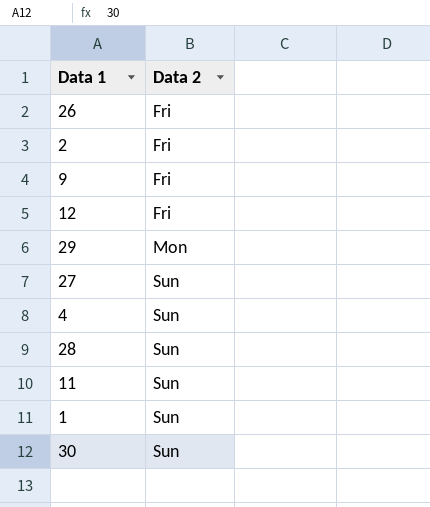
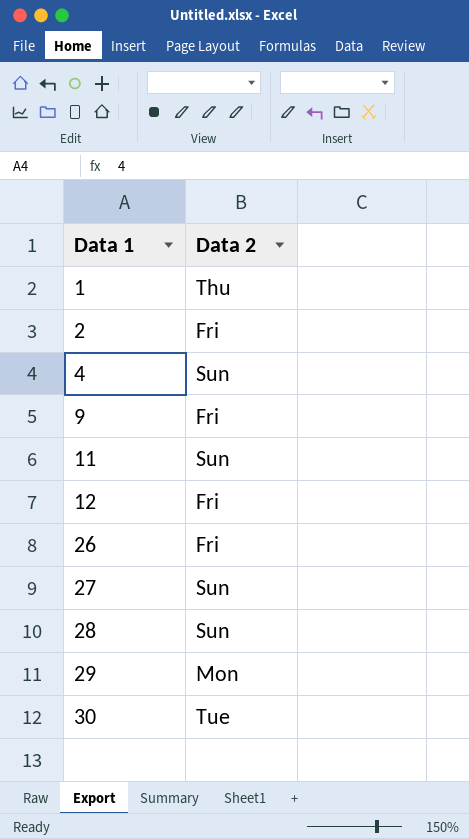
row order: Data 2 ascending -> Data 1 ascending
1 | Data 2: Sun -> Thu
30 | Data 2: Sun -> Tue

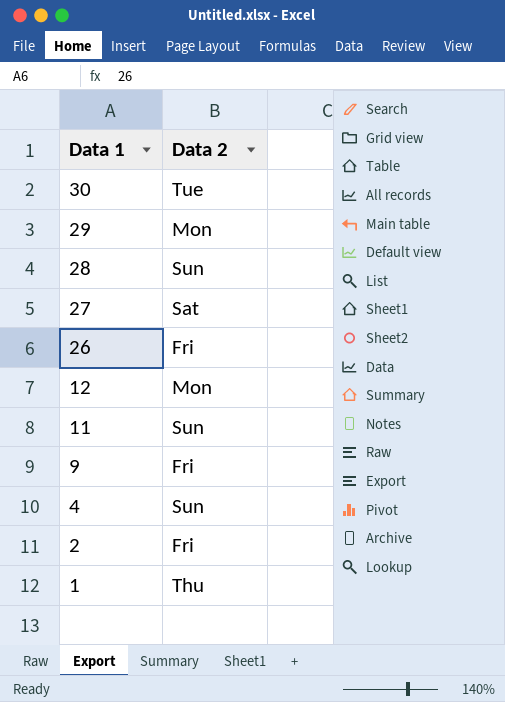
row order: Data 1 ascending -> Data 1 descending
27 | Data 2: Sun -> Sat
12 | Data 2: Fri -> Mon

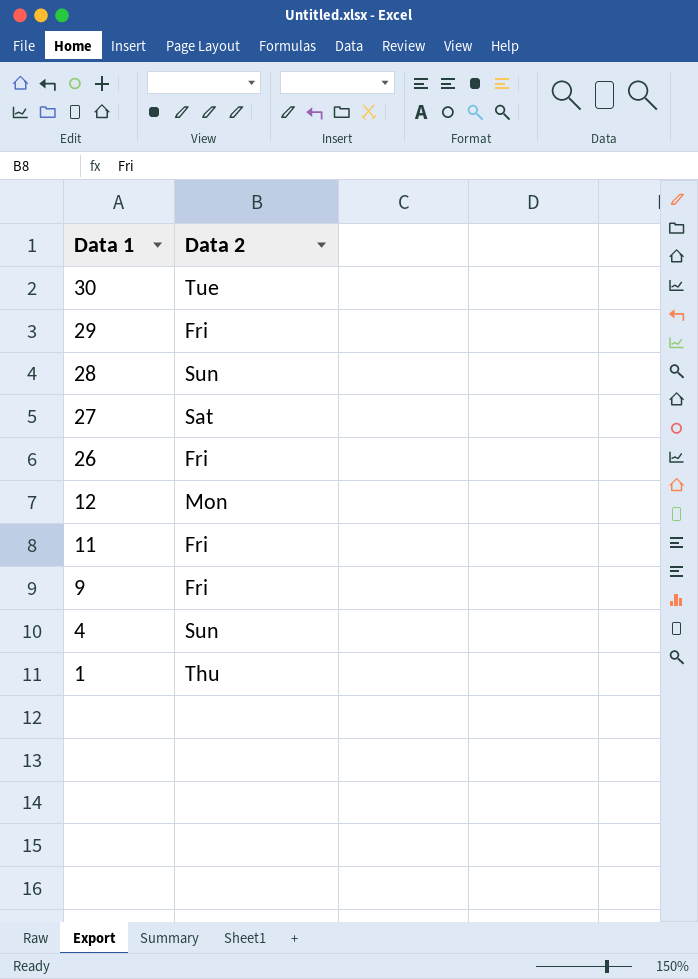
row 2: Fri -> none
29 | Data 2: Mon -> Fri
11 | Data 2: Sun -> Fri

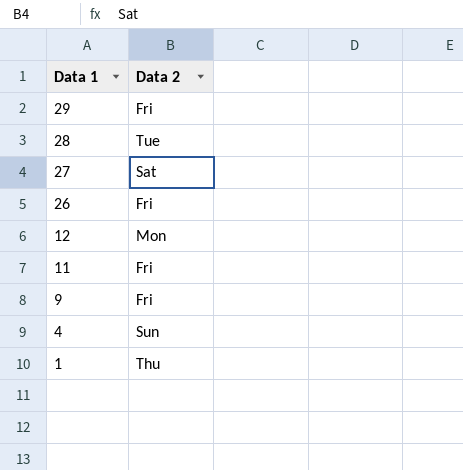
row 30: Tue -> none
28 | Data 2: Sun -> Tue

